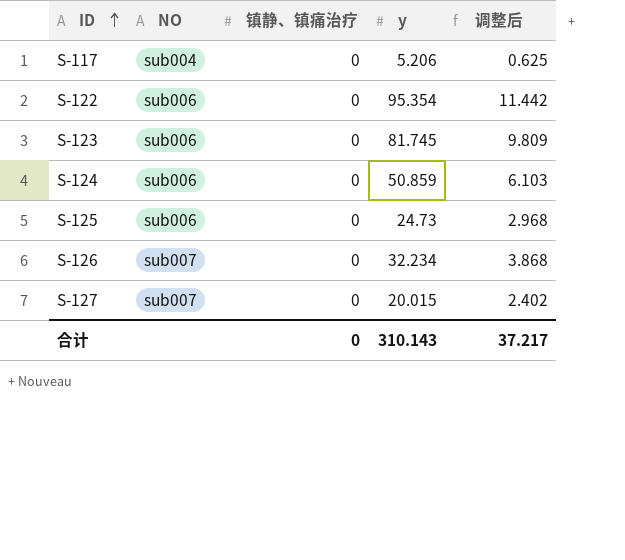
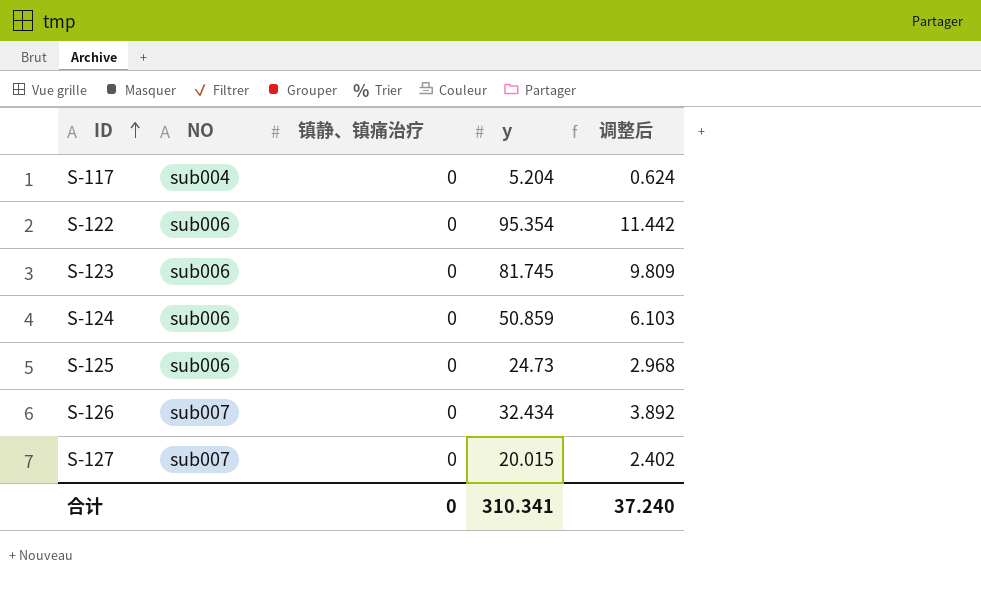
S-117 | y: 5.206 -> 5.204
S-117 | 调整后: 0.625 -> 0.624
S-126 | y: 32.234 -> 32.434
S-126 | 调整后: 3.868 -> 3.892
合计 | y: 310.143 -> 310.341
合计 | 调整后: 37.217 -> 37.240

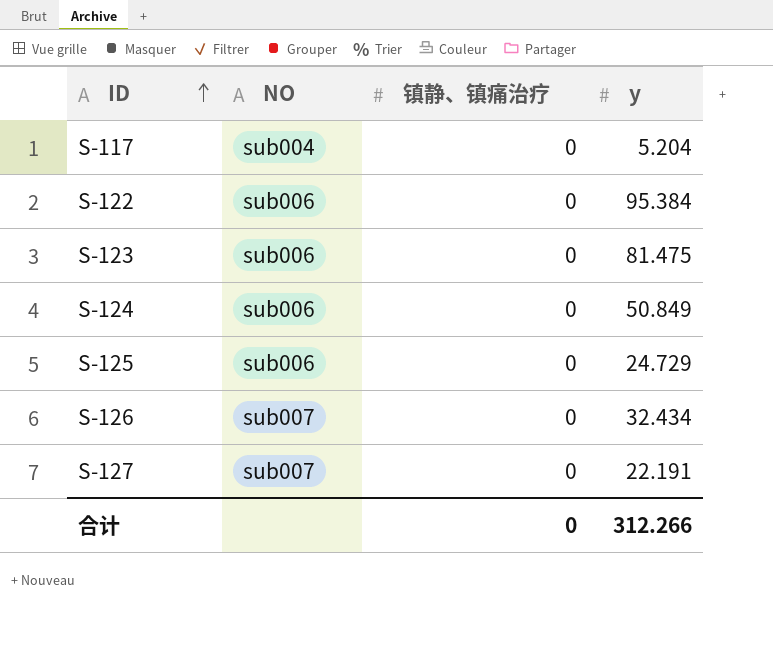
column 调整后 | formula: [y] * 0.12 -> none
S-122 | y: 95.354 -> 95.384
S-123 | y: 81.745 -> 81.475
S-124 | y: 50.859 -> 50.849
S-125 | y: 24.73 -> 24.729
S-127 | y: 20.015 -> 22.191
合计 | y: 310.341 -> 312.266

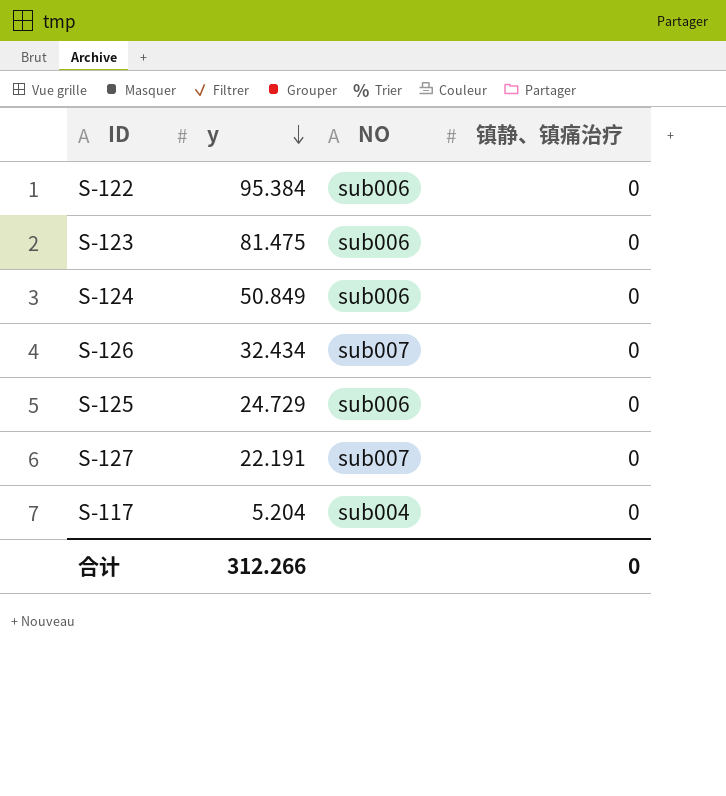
row order: ID ascending -> y descending
column y | position: 4 -> 2

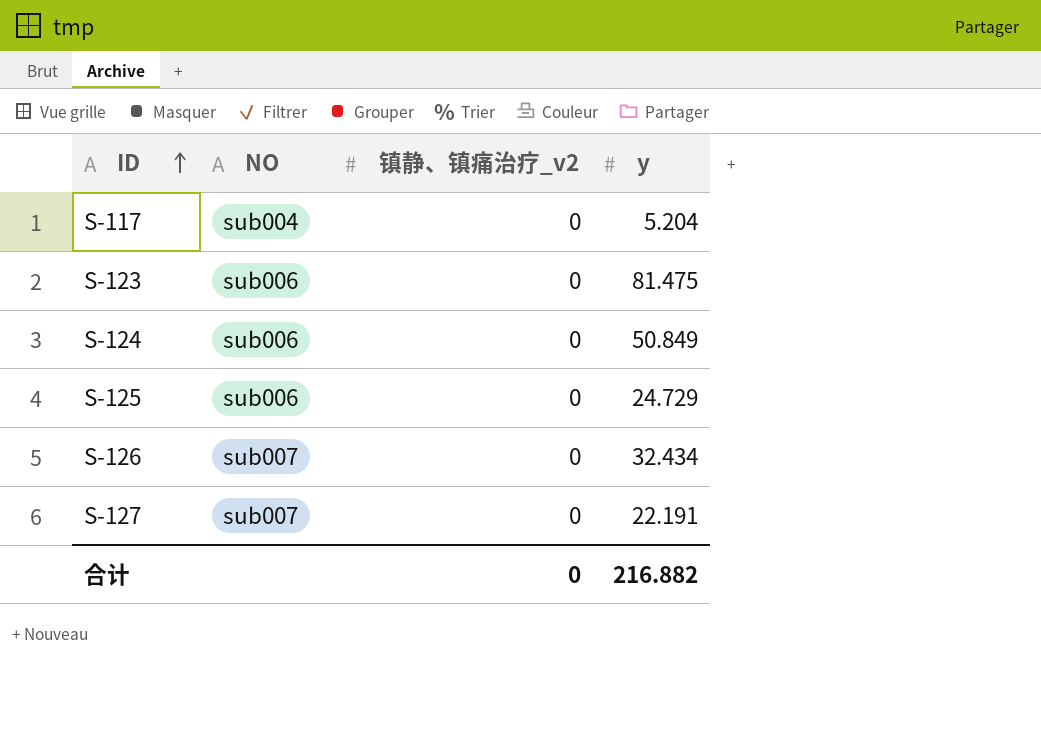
row order: y descending -> ID ascending
column name: 镇静、镇痛治疗 -> 镇静、镇痛治疗_v2
column y | position: 2 -> 4
row S-122: 95.384 | sub006 | 0 -> none
合计 | y: 312.266 -> 216.882

